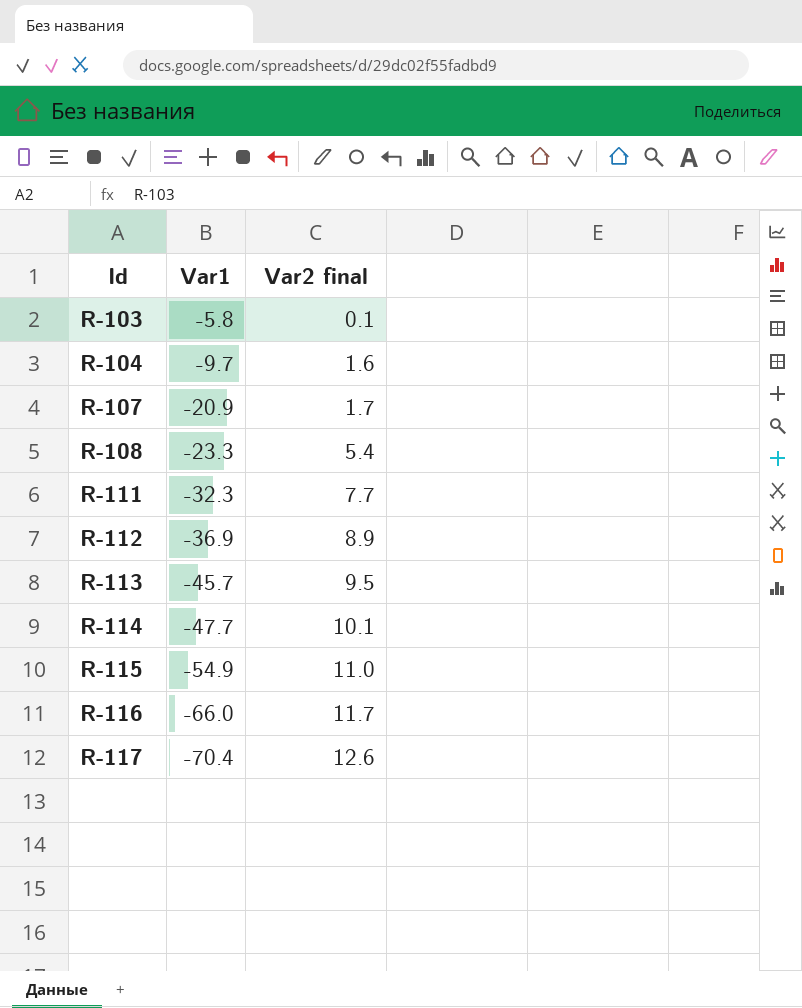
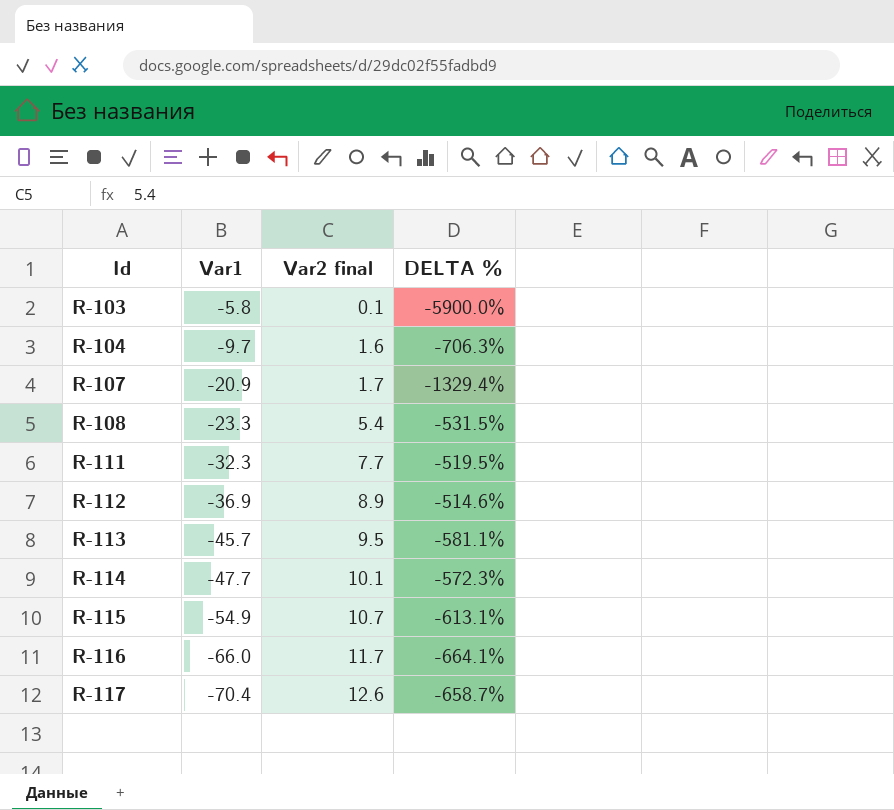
column DELTA % | formula: none -> ([Var1] - [Var2 final]) / [Var2 final]
R-115 | Var2 final: 11.0 -> 10.7

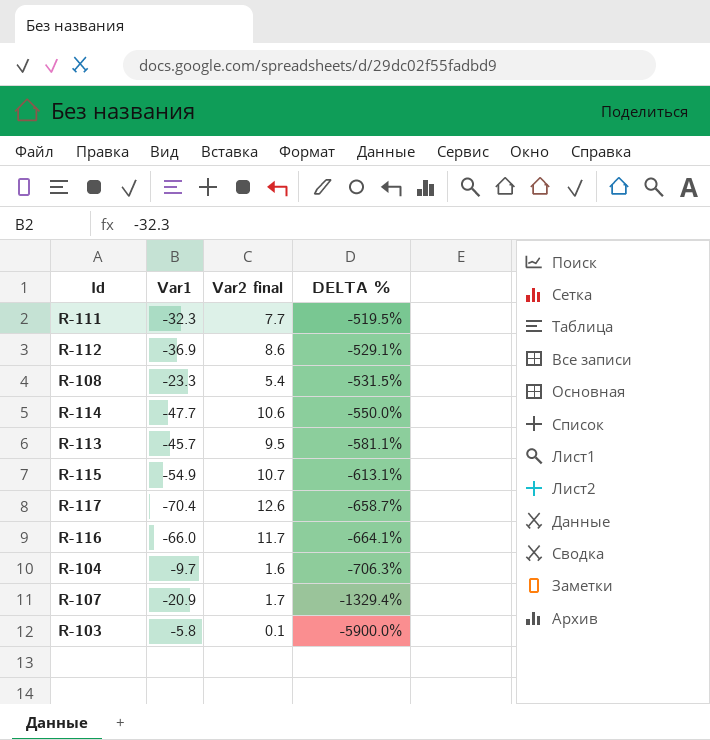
row order: Id ascending -> DELTA % descending
R-112 | Var2 final: 8.9 -> 8.6
R-112 | DELTA %: -514.6% -> -529.1%
R-114 | Var2 final: 10.1 -> 10.6
R-114 | DELTA %: -572.3% -> -550.0%

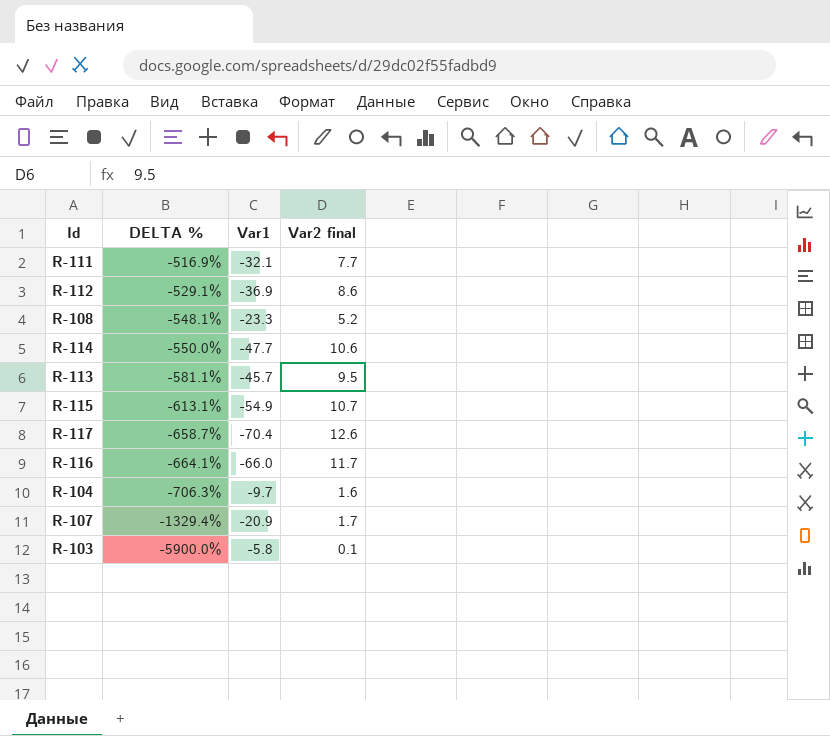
column DELTA % | position: 4 -> 2
R-111 | DELTA %: -519.5% -> -516.9%
R-111 | Var1: -32.3 -> -32.1
R-108 | DELTA %: -531.5% -> -548.1%
R-108 | Var2 final: 5.4 -> 5.2

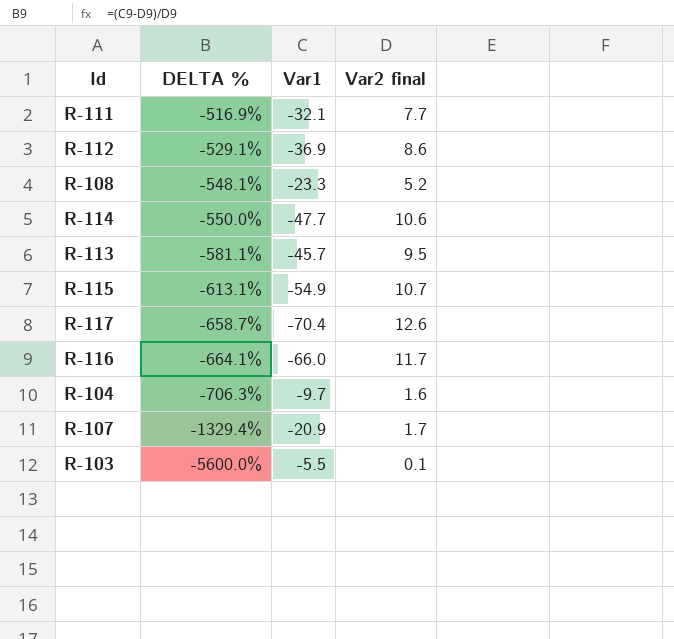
R-103 | DELTA %: -5900.0% -> -5600.0%
R-103 | Var1: -5.8 -> -5.5

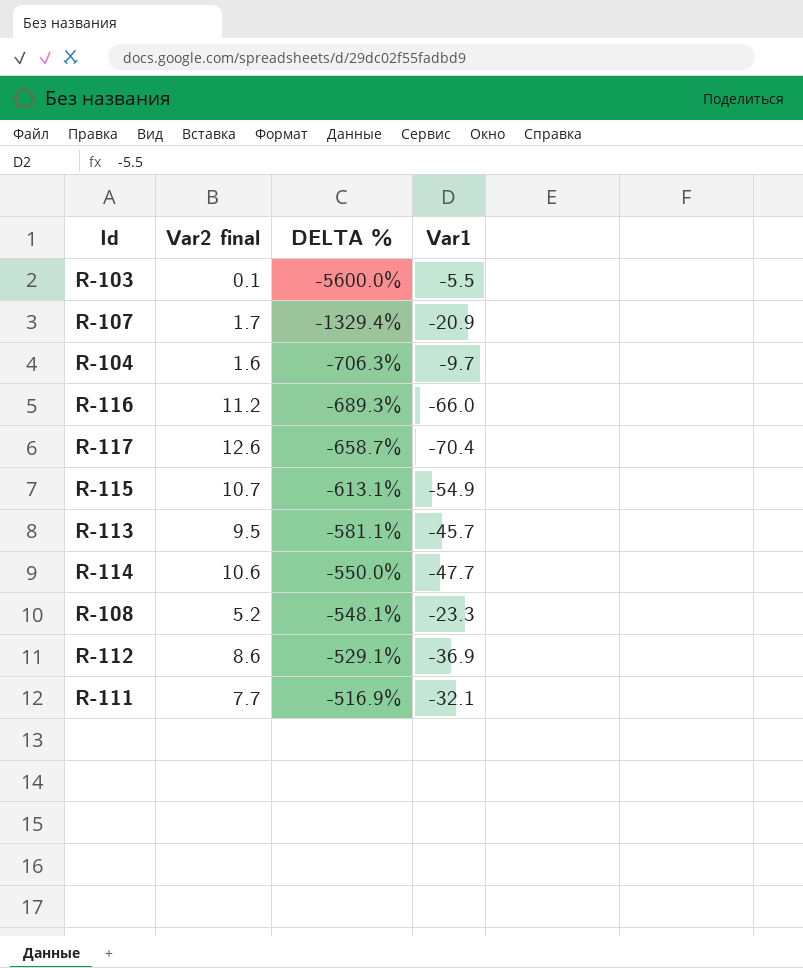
row order: DELTA % descending -> DELTA % ascending
column Var2 final | position: 4 -> 2
R-116 | Var2 final: 11.7 -> 11.2
R-116 | DELTA %: -664.1% -> -689.3%

